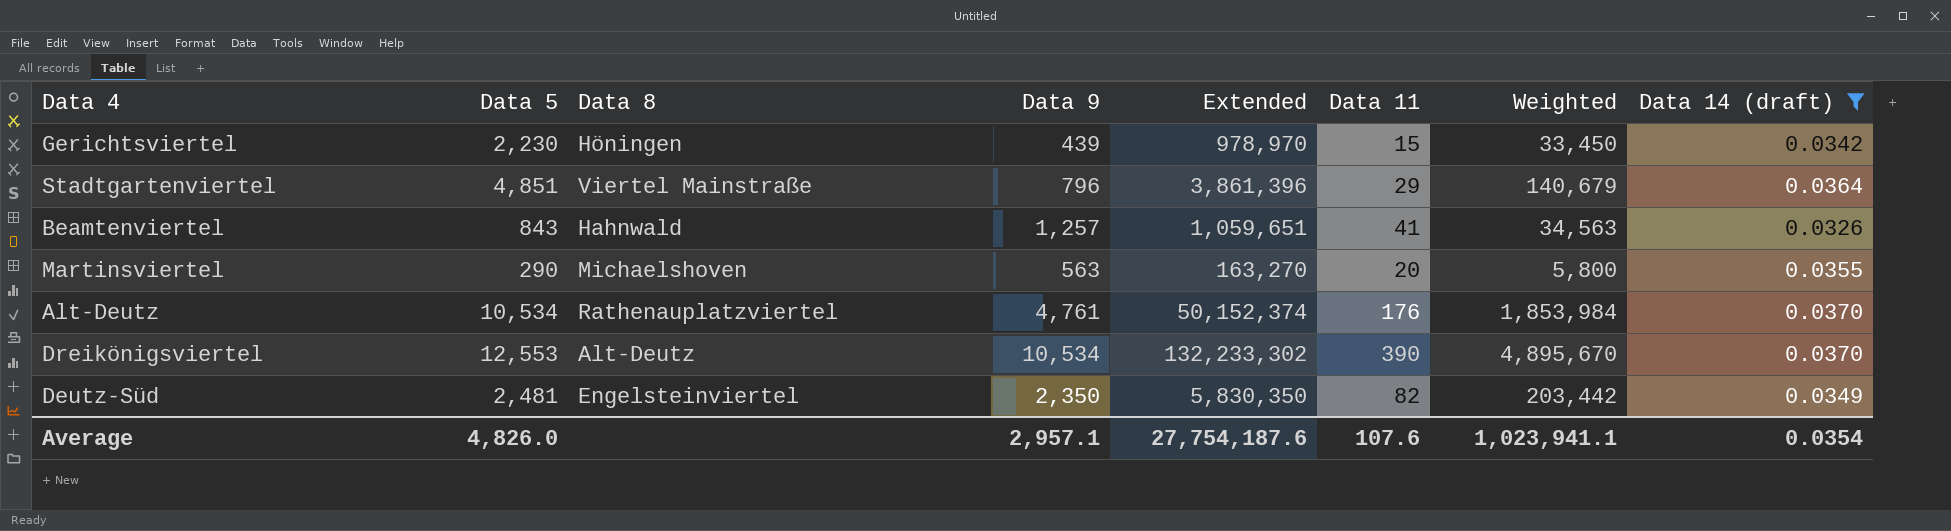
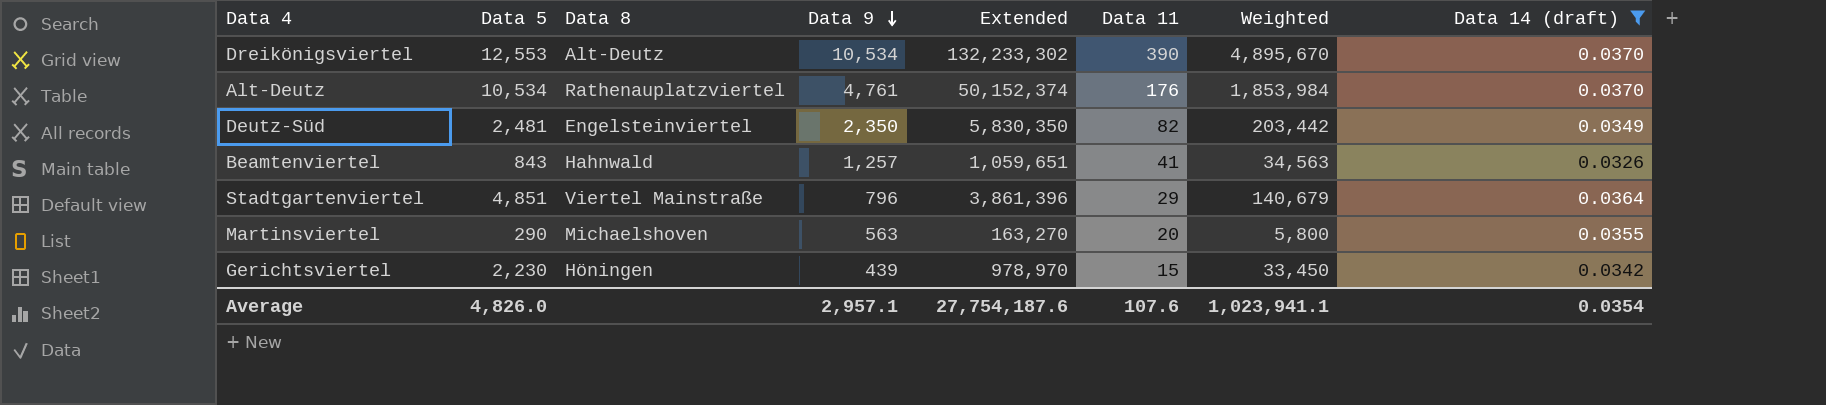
row order: none -> Data 9 descending

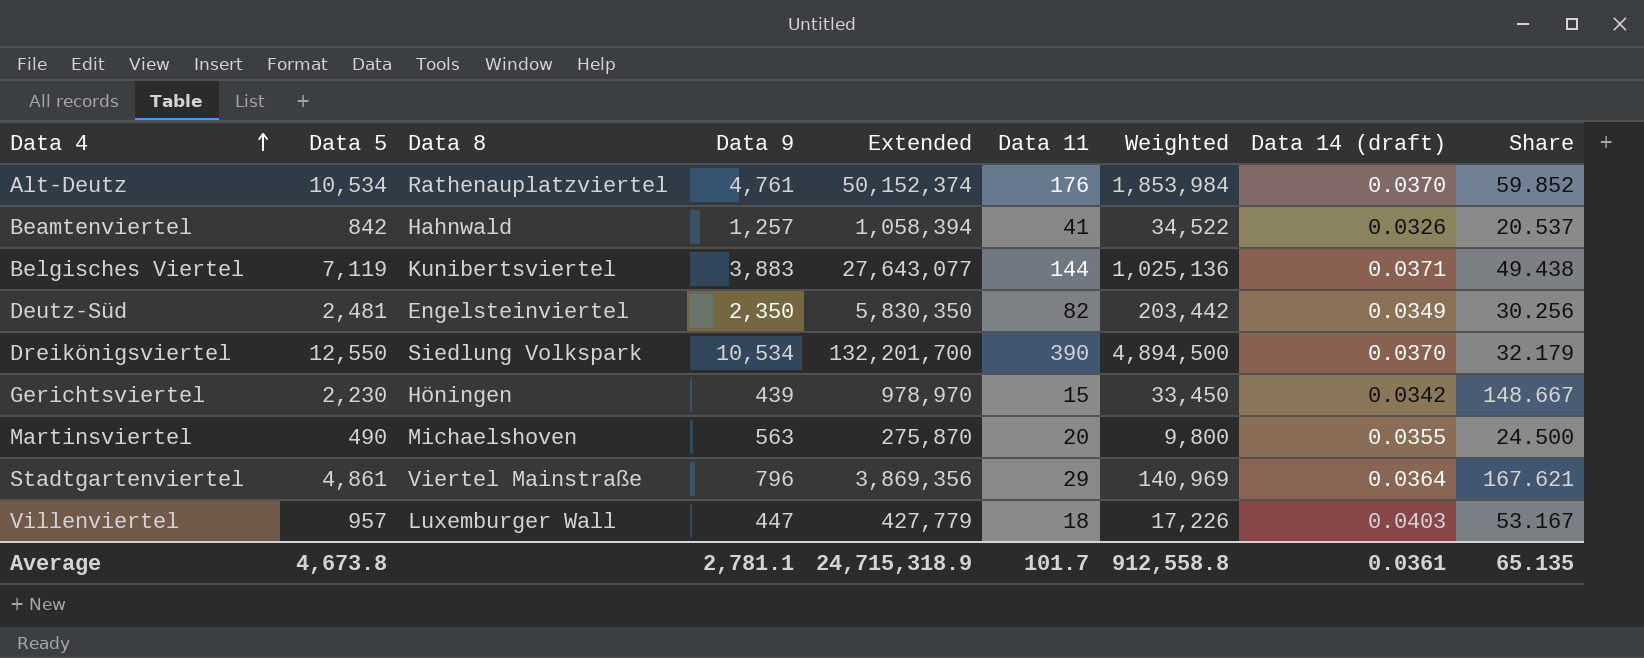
filter: Data 14 (draft) <= 0.0370 -> none
row order: Data 9 descending -> Data 4 ascending
column Share | formula: none -> [Data 5] / [Data 11]
Beamtenviertel | Data 5: 843 -> 842
Beamtenviertel | Extended: 1,059,651 -> 1,058,394
Beamtenviertel | Weighted: 34,563 -> 34,522
Dreikönigsviertel | Data 5: 12,553 -> 12,550
Dreikönigsviertel | Data 8: Alt-Deutz -> Siedlung Volkspark
Dreikönigsviertel | Extended: 132,233,302 -> 132,201,700
Dreikönigsviertel | Weighted: 4,895,670 -> 4,894,500
Martinsviertel | Data 5: 290 -> 490
Martinsviertel | Extended: 163,270 -> 275,870
Martinsviertel | Weighted: 5,800 -> 9,800
Stadtgartenviertel | Data 5: 4,851 -> 4,861
Stadtgartenviertel | Extended: 3,861,396 -> 3,869,356
Stadtgartenviertel | Weighted: 140,679 -> 140,969
Average | Data 5: 4,826.0 -> 4,673.8
Average | Data 9: 2,957.1 -> 2,781.1
Average | Extended: 27,754,187.6 -> 24,715,318.9
Average | Data 11: 107.6 -> 101.7
Average | Weighted: 1,023,941.1 -> 912,558.8
Average | Data 14 (draft): 0.0354 -> 0.0361

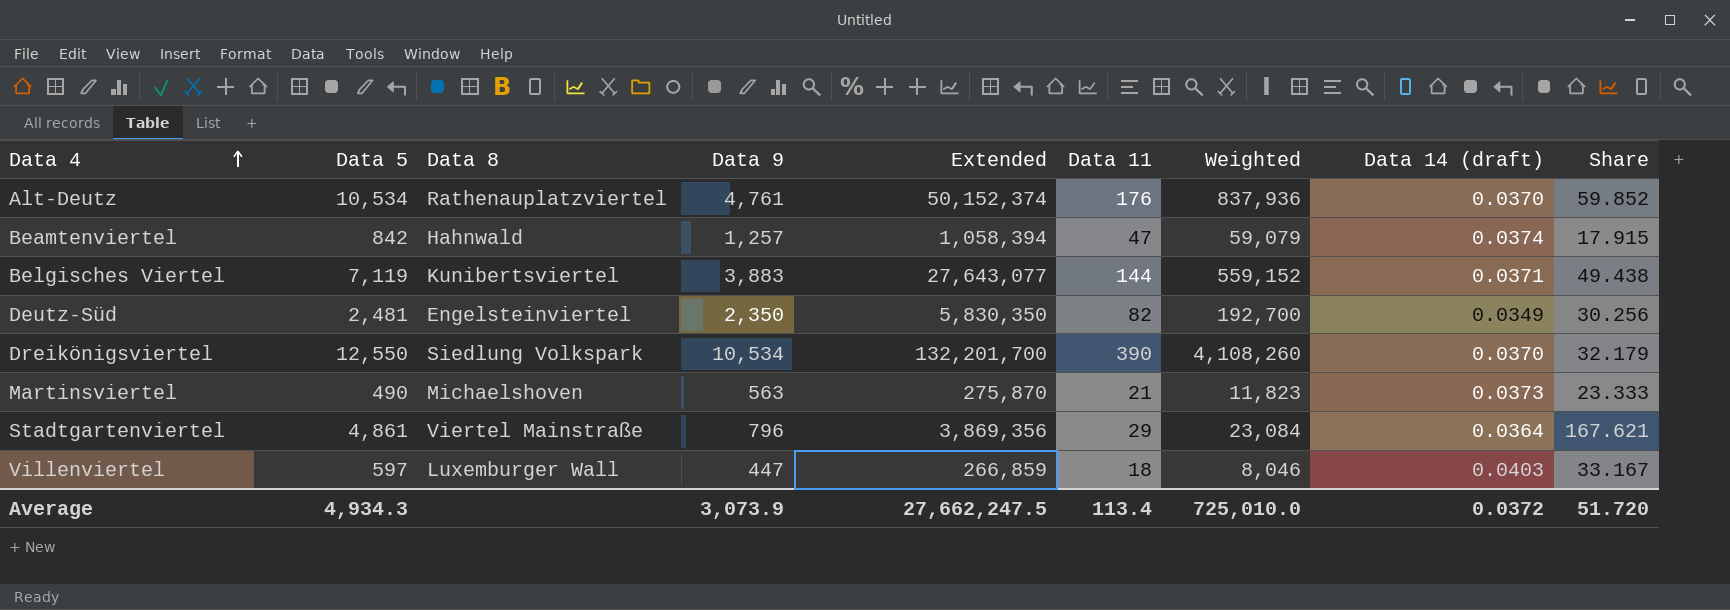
column Weighted | formula: [Data 5] * [Data 11] -> [Data 9] * [Data 11]
row Gerichtsviertel: 2,230 | Höningen | 439 | 978,970 | 15 | 33,450 | 0.0342 | 148.667 -> none
Beamtenviertel | Data 11: 41 -> 47
Beamtenviertel | Data 14 (draft): 0.0326 -> 0.0374
Beamtenviertel | Share: 20.537 -> 17.915
Martinsviertel | Data 11: 20 -> 21
Martinsviertel | Data 14 (draft): 0.0355 -> 0.0373
Martinsviertel | Share: 24.500 -> 23.333
Villenviertel | Data 5: 957 -> 597
Villenviertel | Extended: 427,779 -> 266,859
Villenviertel | Share: 53.167 -> 33.167
Average | Data 5: 4,673.8 -> 4,934.3
Average | Data 9: 2,781.1 -> 3,073.9
Average | Extended: 24,715,318.9 -> 27,662,247.5
Average | Data 11: 101.7 -> 113.4
Average | Weighted: 912,558.8 -> 725,010.0
Average | Data 14 (draft): 0.0361 -> 0.0372
Average | Share: 65.135 -> 51.720

